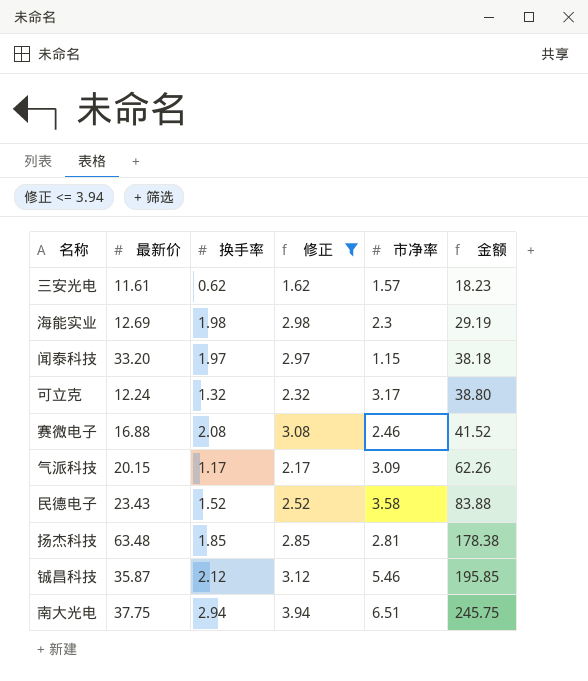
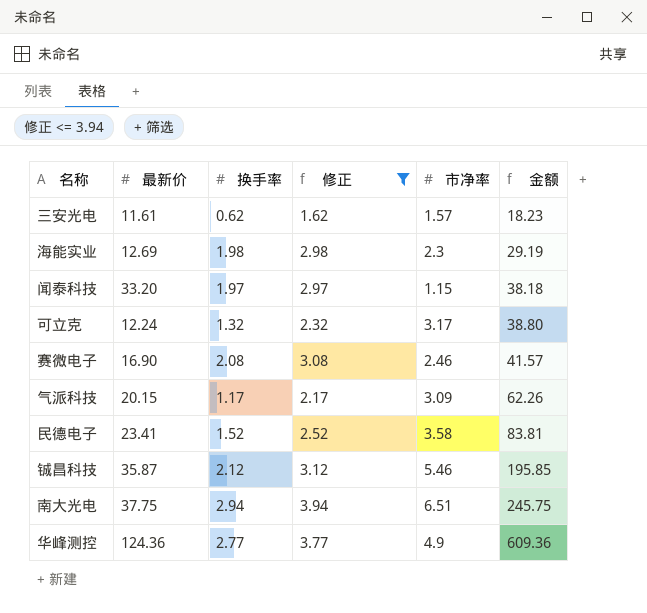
row 扬杰科技: 63.48 | 1.85 | 2.85 | 2.81 | 178.38 -> none
赛微电子 | 最新价: 16.88 -> 16.90
赛微电子 | 金额: 41.52 -> 41.57
民德电子 | 最新价: 23.43 -> 23.41
民德电子 | 金额: 83.88 -> 83.81
row 华峰测控: none -> 124.36 | 2.77 | 3.77 | 4.9 | 609.36

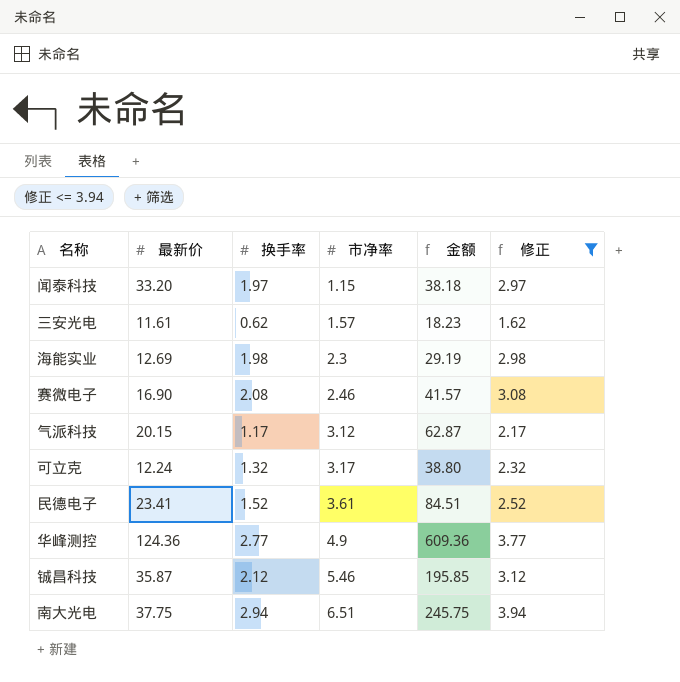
row order: 金额 ascending -> 市净率 ascending
column 修正 | position: 4 -> 6
气派科技 | 市净率: 3.09 -> 3.12
气派科技 | 金额: 62.26 -> 62.87
民德电子 | 市净率: 3.58 -> 3.61
民德电子 | 金额: 83.81 -> 84.51

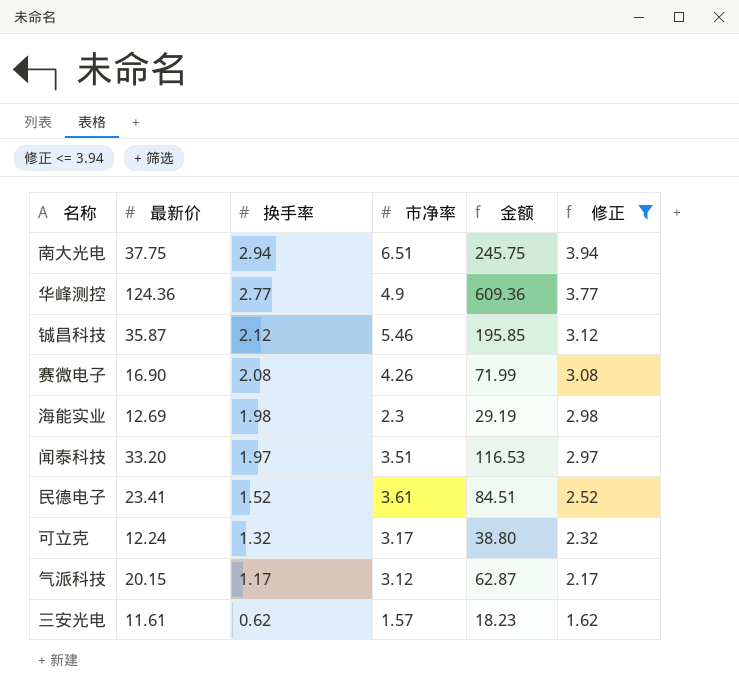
row order: 市净率 ascending -> 换手率 descending
赛微电子 | 市净率: 2.46 -> 4.26
赛微电子 | 金额: 41.57 -> 71.99
闻泰科技 | 市净率: 1.15 -> 3.51
闻泰科技 | 金额: 38.18 -> 116.53

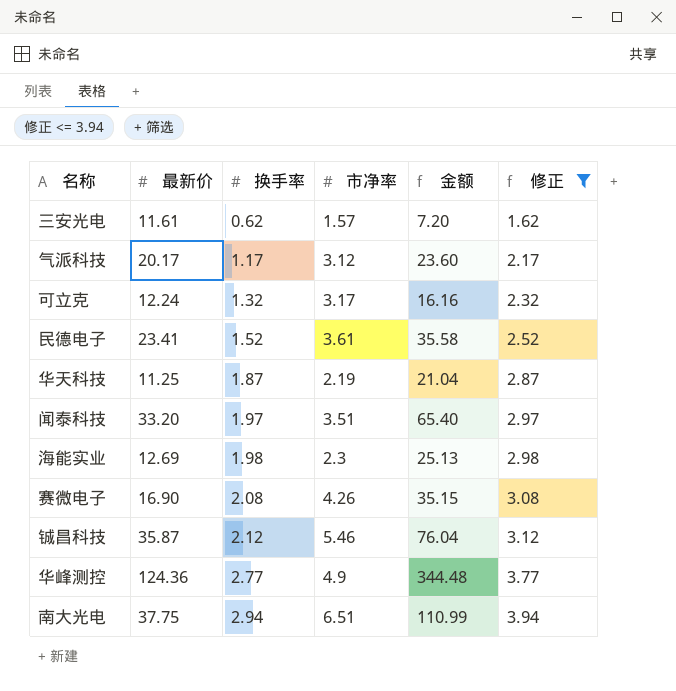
row order: 换手率 descending -> 换手率 ascending
column 金额 | formula: [最新价] * [市净率] -> [最新价] * [换手率]
气派科技 | 最新价: 20.15 -> 20.17
row 华天科技: none -> 11.25 | 1.87 | 2.19 | 21.04 | 2.87

